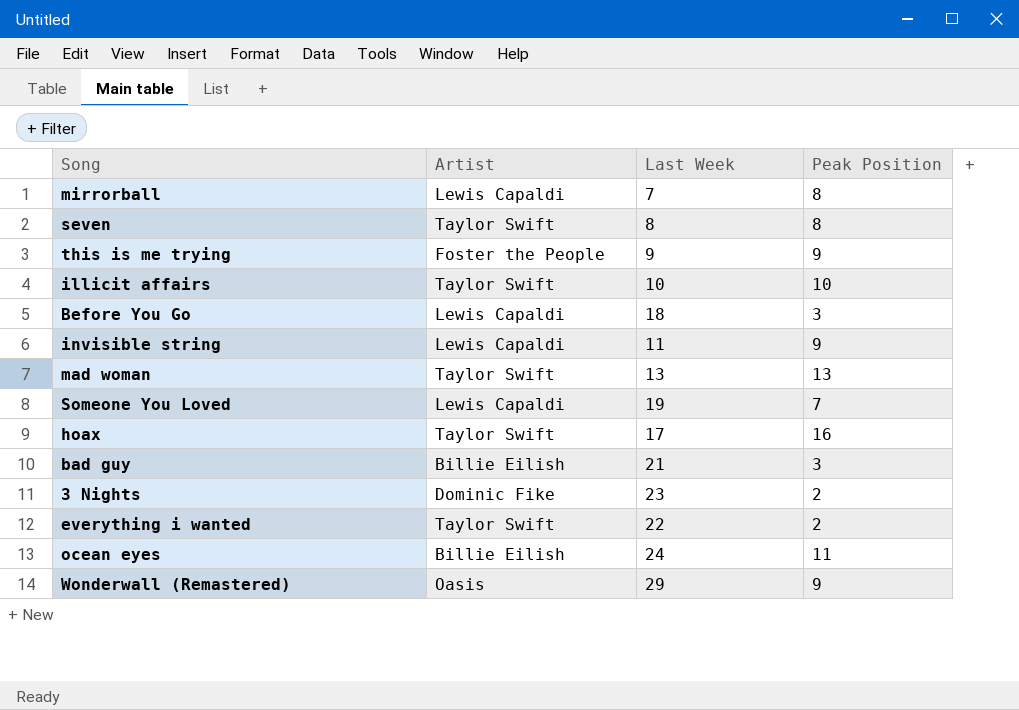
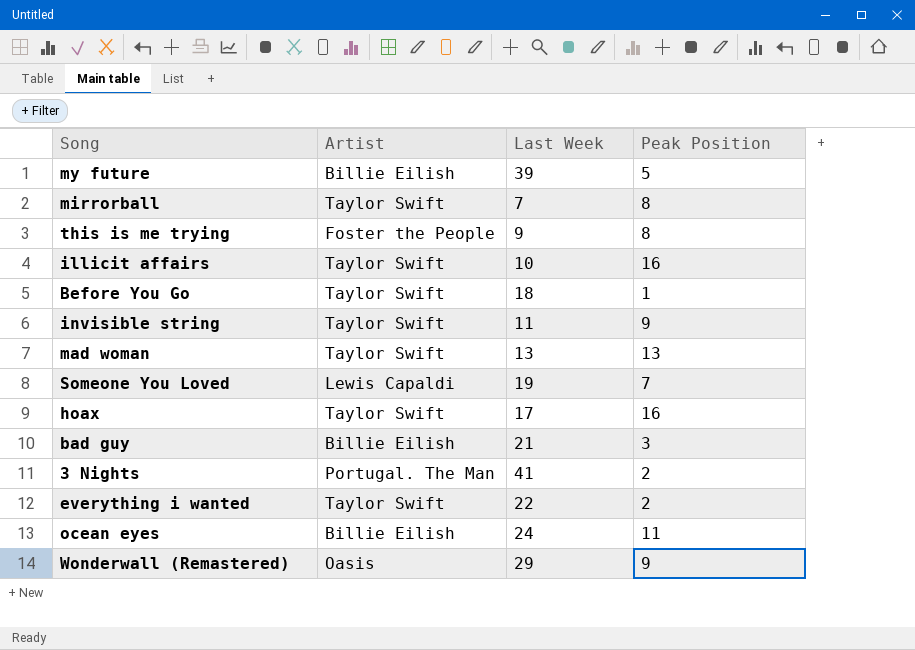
row seven: Taylor Swift | 8 | 8 -> none
row my future: none -> Billie Eilish | 39 | 5
mirrorball | Artist: Lewis Capaldi -> Taylor Swift
this is me trying | Peak Position: 9 -> 8
illicit affairs | Peak Position: 10 -> 16
Before You Go | Artist: Lewis Capaldi -> Taylor Swift
Before You Go | Peak Position: 3 -> 1
invisible string | Artist: Lewis Capaldi -> Taylor Swift
3 Nights | Artist: Dominic Fike -> Portugal. The Man
3 Nights | Last Week: 23 -> 41

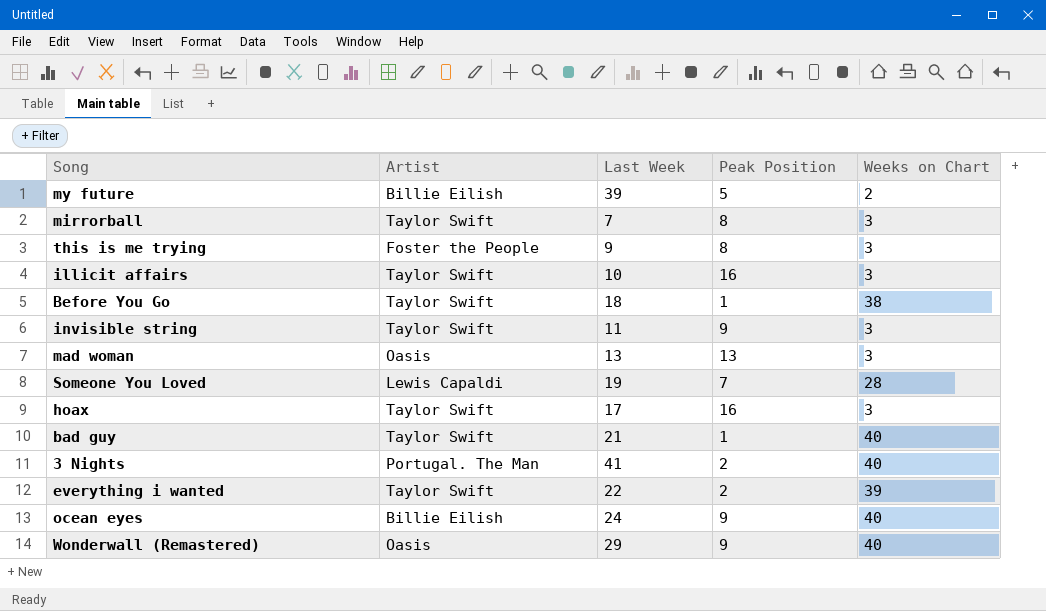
column Weeks on Chart | position: none -> 5
mad woman | Artist: Taylor Swift -> Oasis
bad guy | Artist: Billie Eilish -> Taylor Swift
bad guy | Peak Position: 3 -> 1
ocean eyes | Peak Position: 11 -> 9

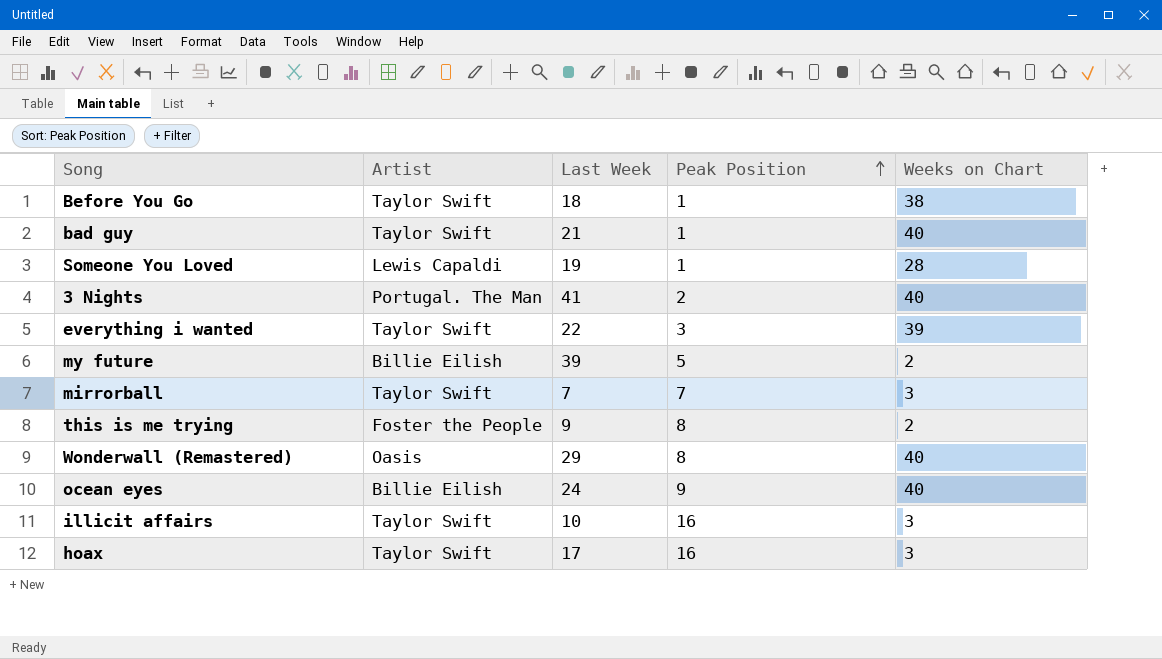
row order: none -> Peak Position ascending
row invisible string: Taylor Swift | 11 | 9 | 3 -> none
row mad woman: Oasis | 13 | 13 | 3 -> none
Someone You Loved | Peak Position: 7 -> 1
everything i wanted | Peak Position: 2 -> 3
mirrorball | Peak Position: 8 -> 7
this is me trying | Weeks on Chart: 3 -> 2
Wonderwall (Remastered) | Peak Position: 9 -> 8

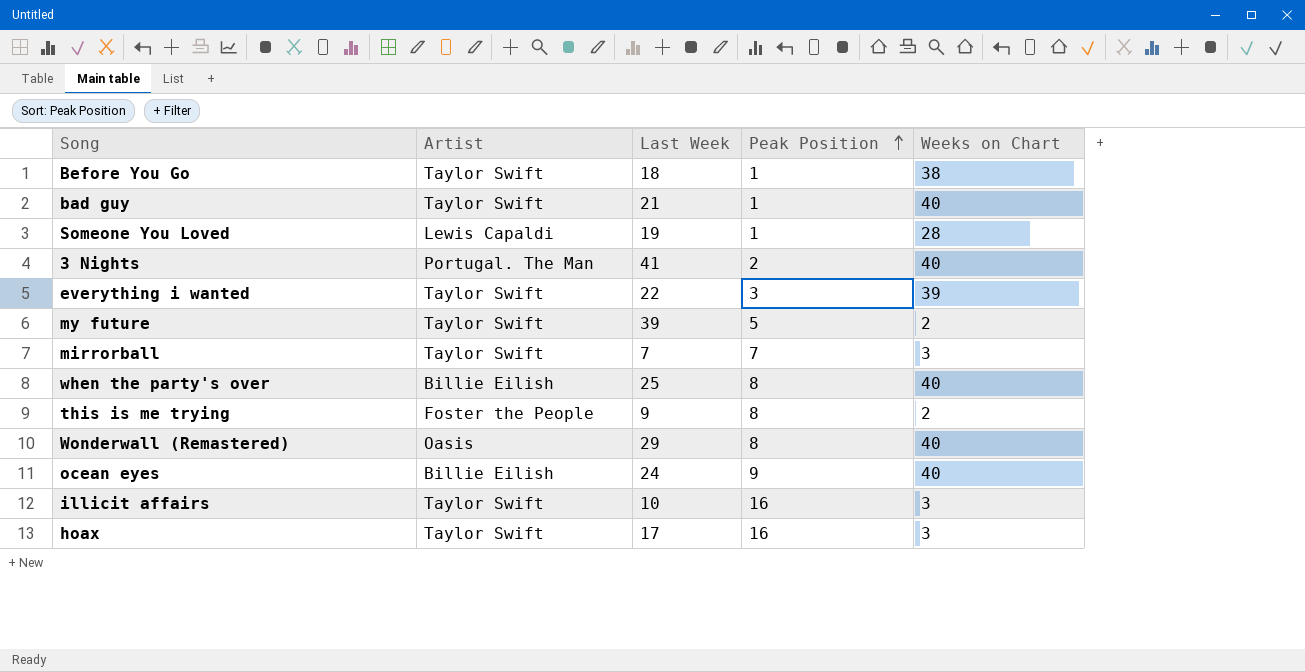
my future | Artist: Billie Eilish -> Taylor Swift
row when the party's over: none -> Billie Eilish | 25 | 8 | 40

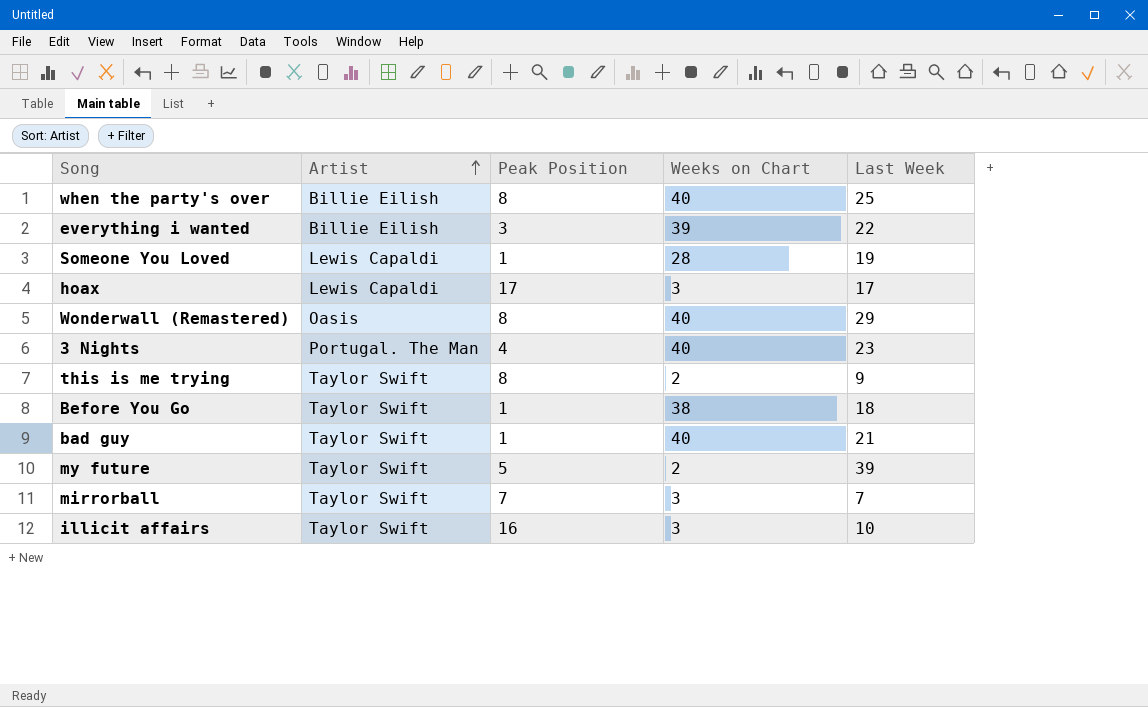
row order: Peak Position ascending -> Artist ascending
column Last Week | position: 3 -> 5
row ocean eyes: Billie Eilish | 24 | 9 | 40 -> none
everything i wanted | Artist: Taylor Swift -> Billie Eilish
hoax | Artist: Taylor Swift -> Lewis Capaldi
hoax | Peak Position: 16 -> 17
3 Nights | Peak Position: 2 -> 4
3 Nights | Last Week: 41 -> 23
this is me trying | Artist: Foster the People -> Taylor Swift

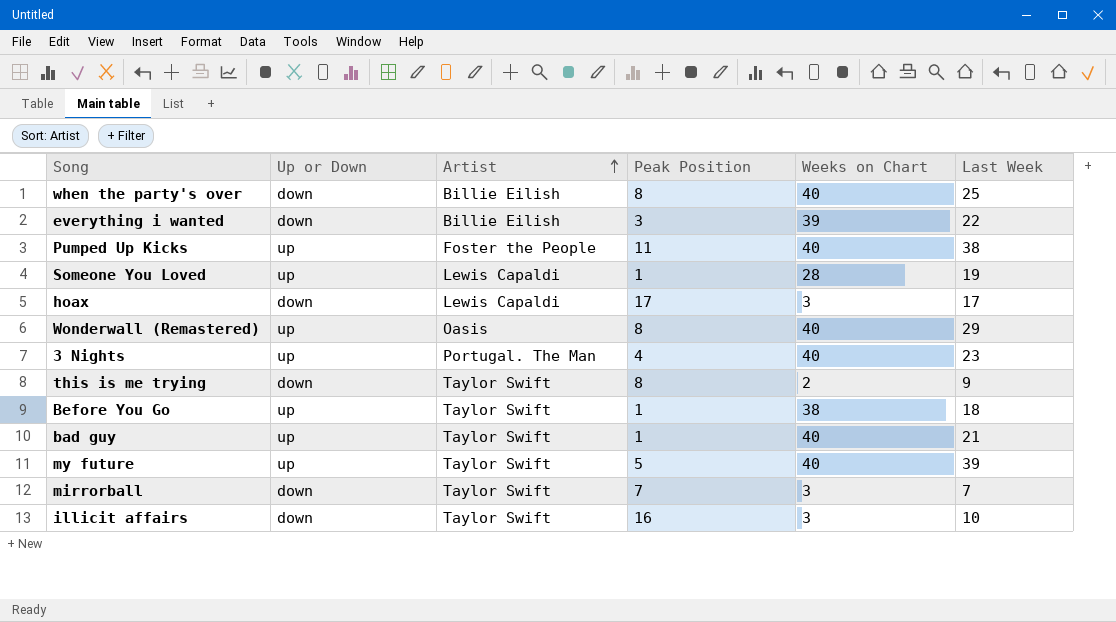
column Up or Down | position: none -> 2
row Pumped Up Kicks: none -> up | Foster the People | 11 | 40 | 38
my future | Weeks on Chart: 2 -> 40

